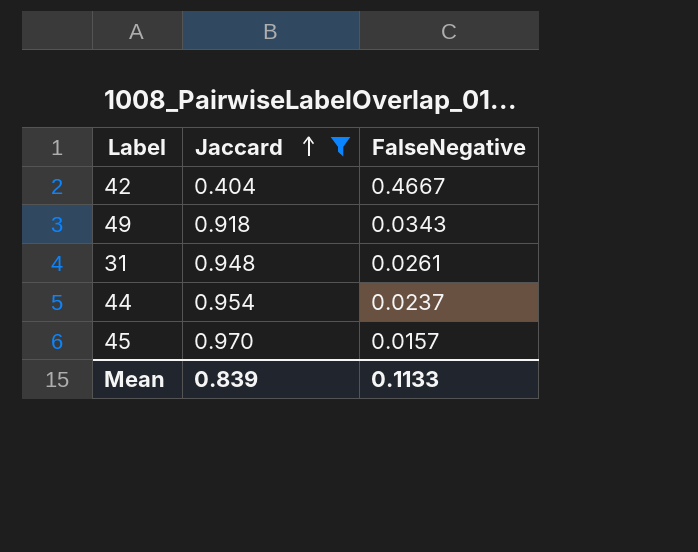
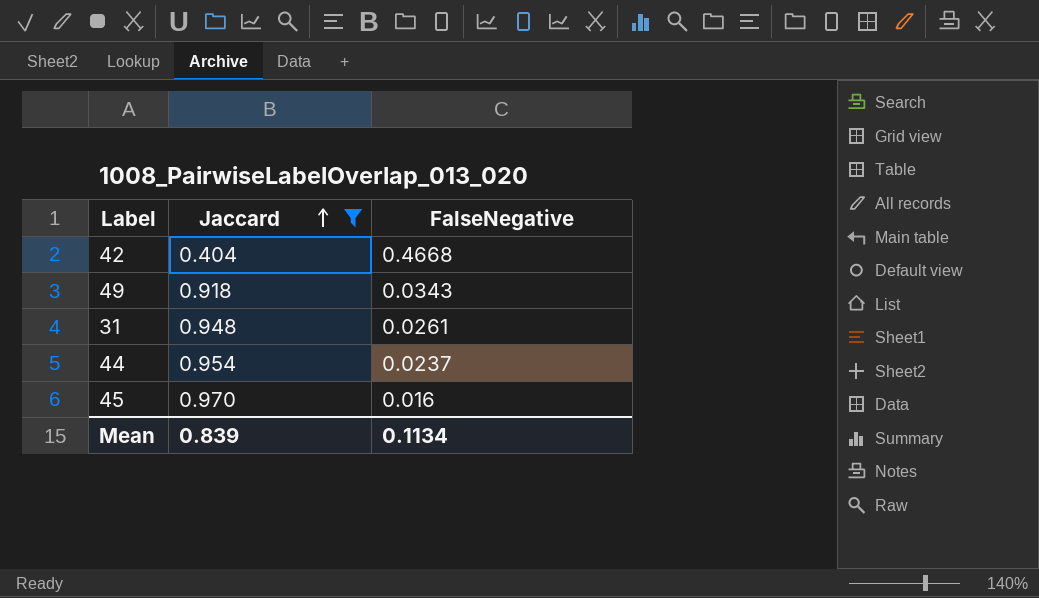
42 | FalseNegative: 0.4667 -> 0.4668
45 | FalseNegative: 0.0157 -> 0.016
Mean | FalseNegative: 0.1133 -> 0.1134

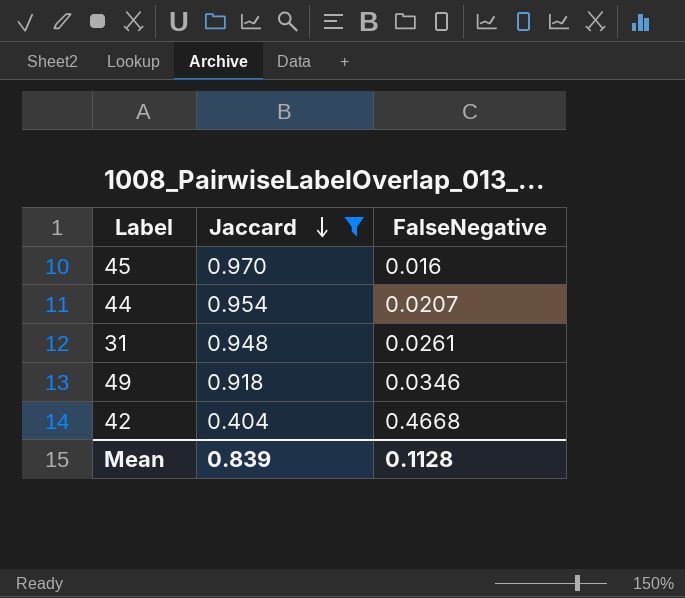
row order: Jaccard ascending -> Jaccard descending
44 | FalseNegative: 0.0237 -> 0.0207
49 | FalseNegative: 0.0343 -> 0.0346
Mean | FalseNegative: 0.1134 -> 0.1128

